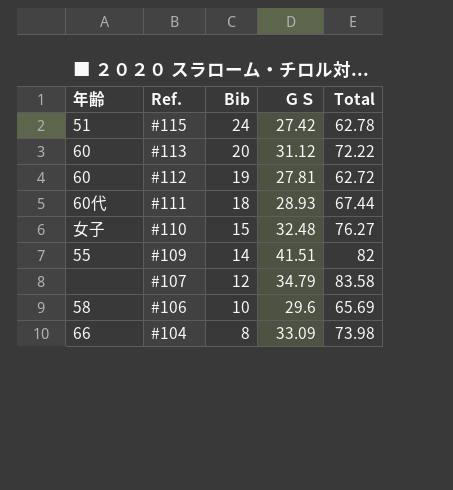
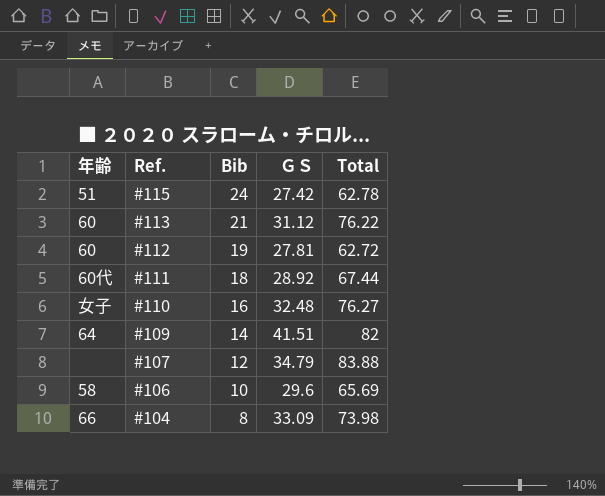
#113 | Bib: 20 -> 21
#113 | Total: 72.22 -> 76.22
#111 | ＧＳ: 28.93 -> 28.92
#110 | Bib: 15 -> 16
#109 | 年齢: 55 -> 64
#107 | Total: 83.58 -> 83.88

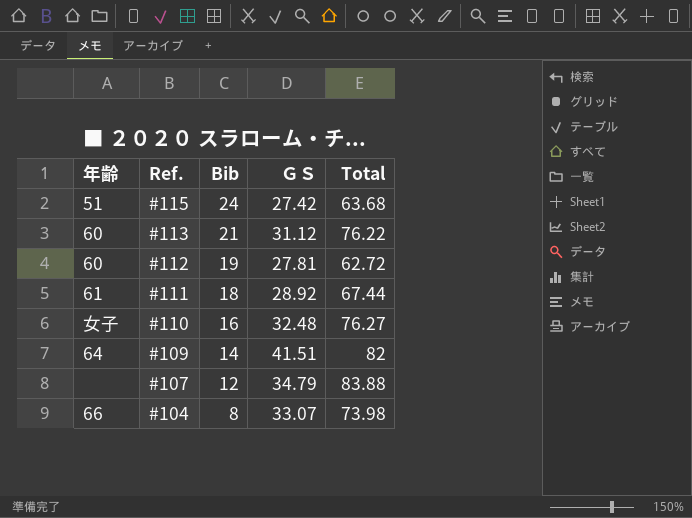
row #106: 58 | 10 | 29.6 | 65.69 -> none
#115 | Total: 62.78 -> 63.68
#111 | 年齢: 60代 -> 61
#104 | ＧＳ: 33.09 -> 33.07

